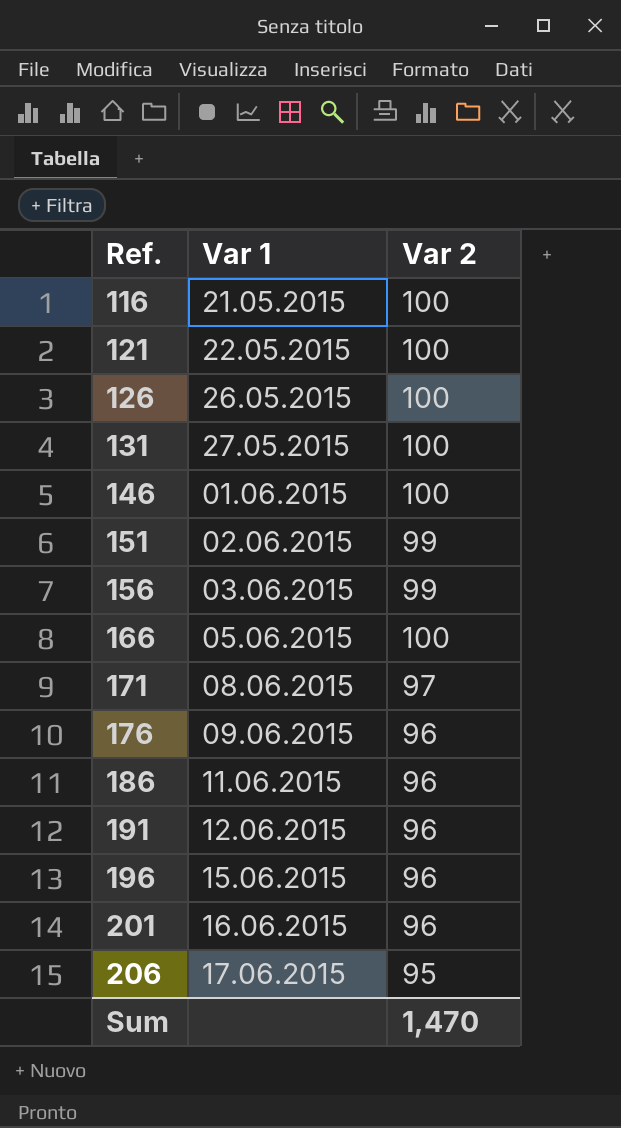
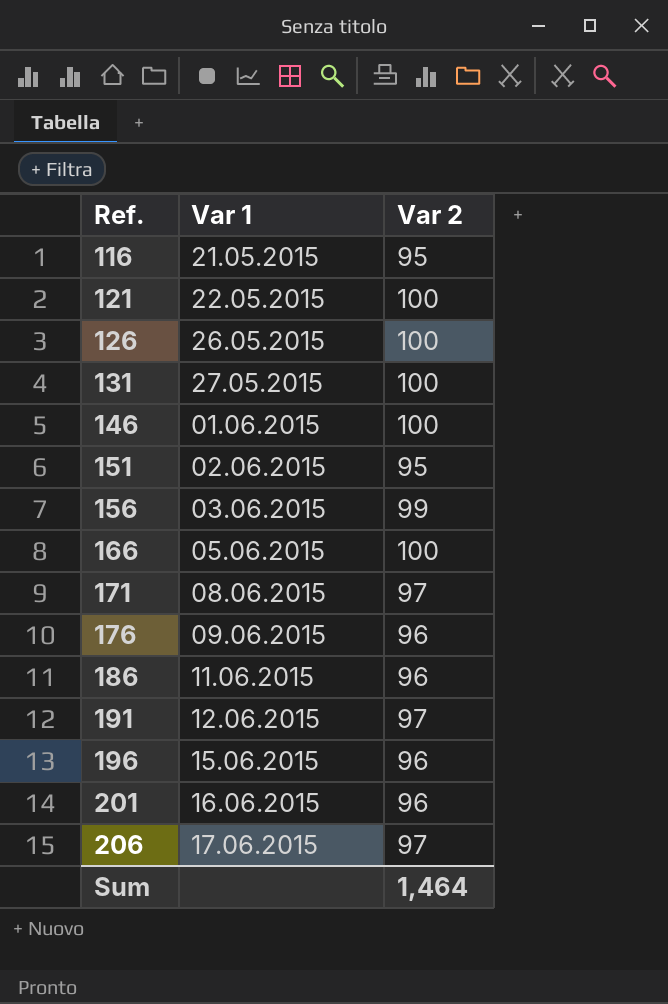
116 | Var 2: 100 -> 95
151 | Var 2: 99 -> 95
191 | Var 2: 96 -> 97
206 | Var 2: 95 -> 97
Sum | Var 2: 1,470 -> 1,464

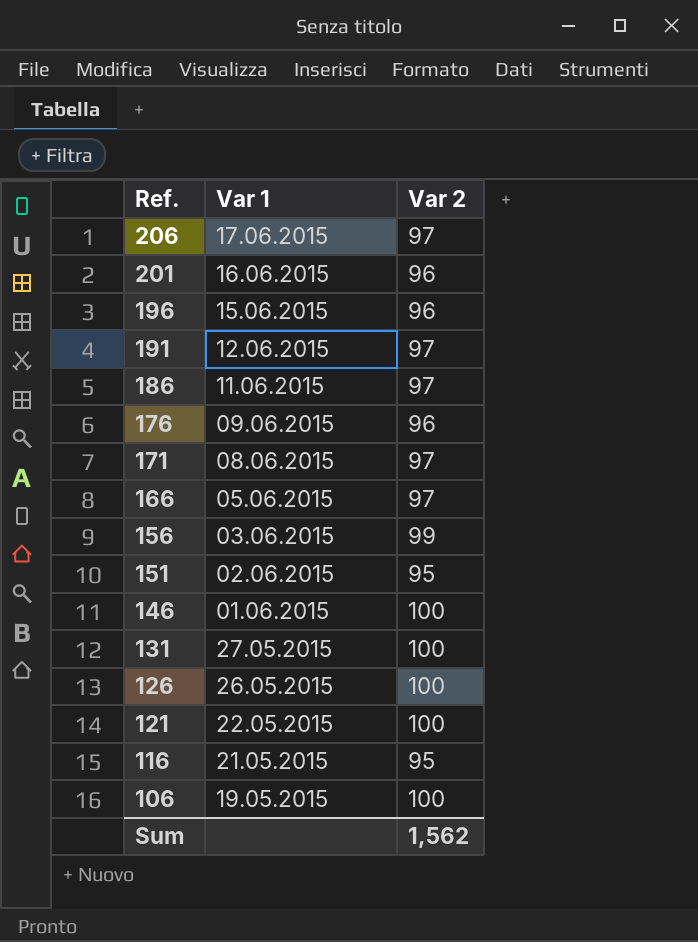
row order: Ref. ascending -> Ref. descending
186 | Var 2: 96 -> 97
166 | Var 2: 100 -> 97
row 106: none -> 19.05.2015 | 100
Sum | Var 2: 1,464 -> 1,562

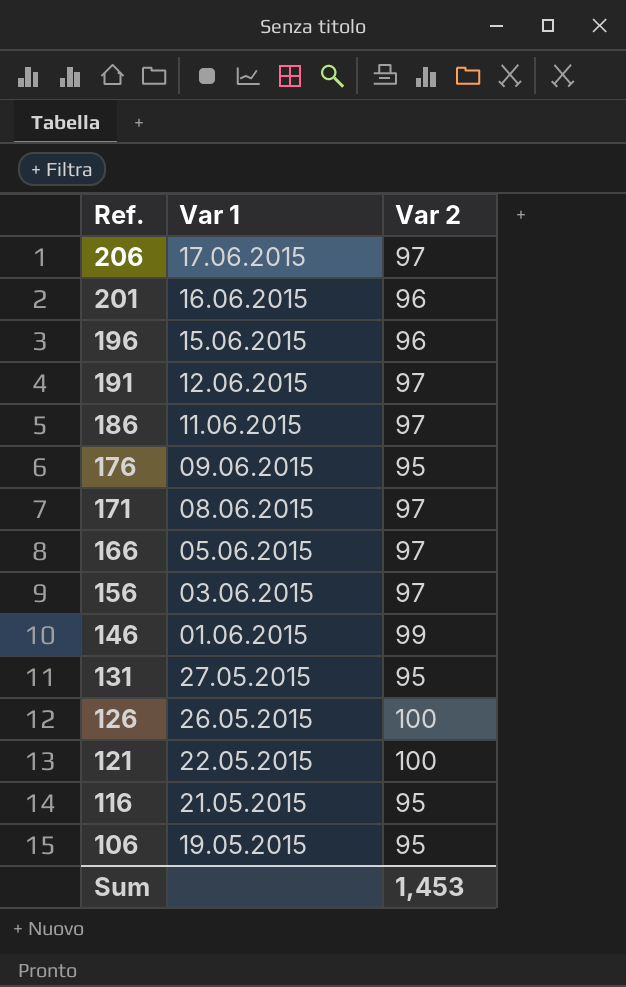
row 151: 02.06.2015 | 95 -> none
176 | Var 2: 96 -> 95
156 | Var 2: 99 -> 97
146 | Var 2: 100 -> 99
131 | Var 2: 100 -> 95
106 | Var 2: 100 -> 95
Sum | Var 2: 1,562 -> 1,453

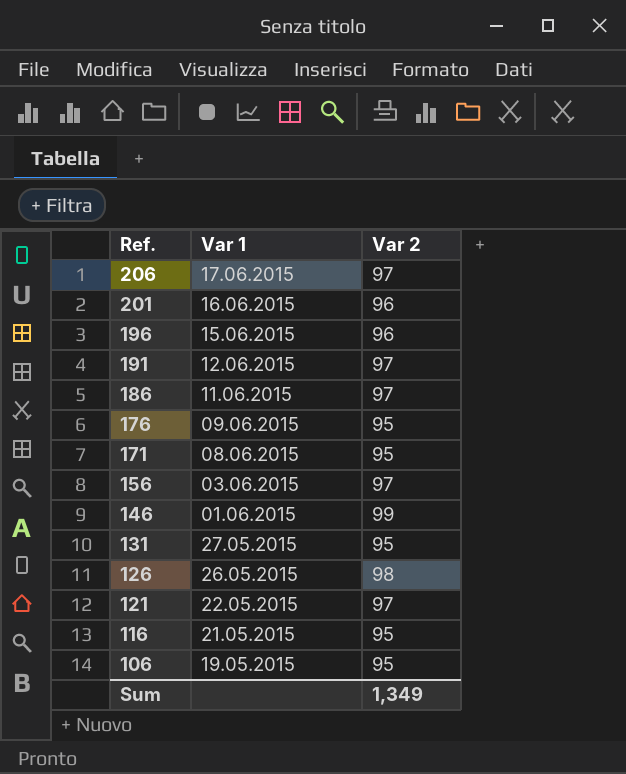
row 166: 05.06.2015 | 97 -> none
171 | Var 2: 97 -> 95
126 | Var 2: 100 -> 98
121 | Var 2: 100 -> 97
Sum | Var 2: 1,453 -> 1,349

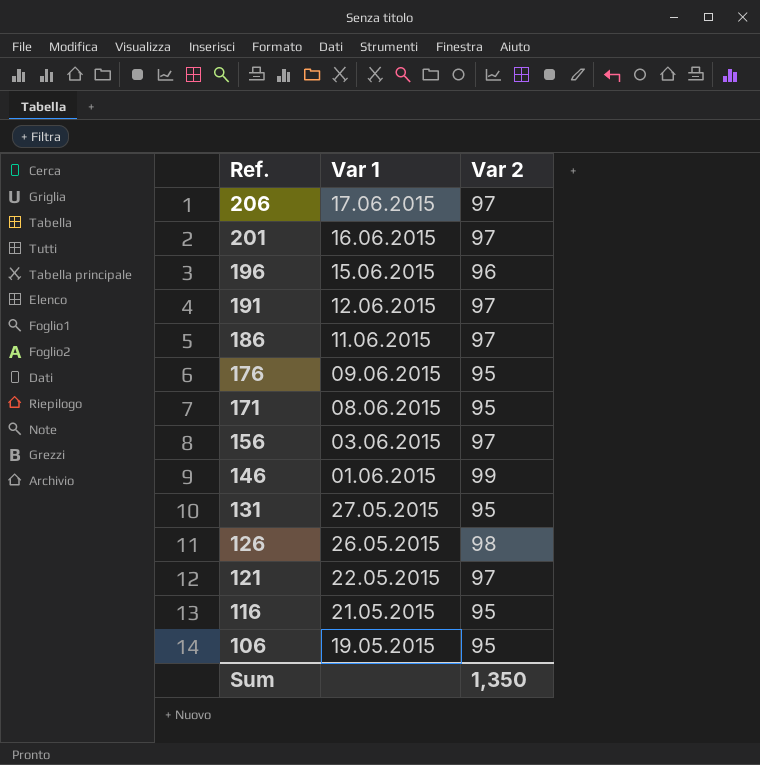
201 | Var 2: 96 -> 97
Sum | Var 2: 1,349 -> 1,350

